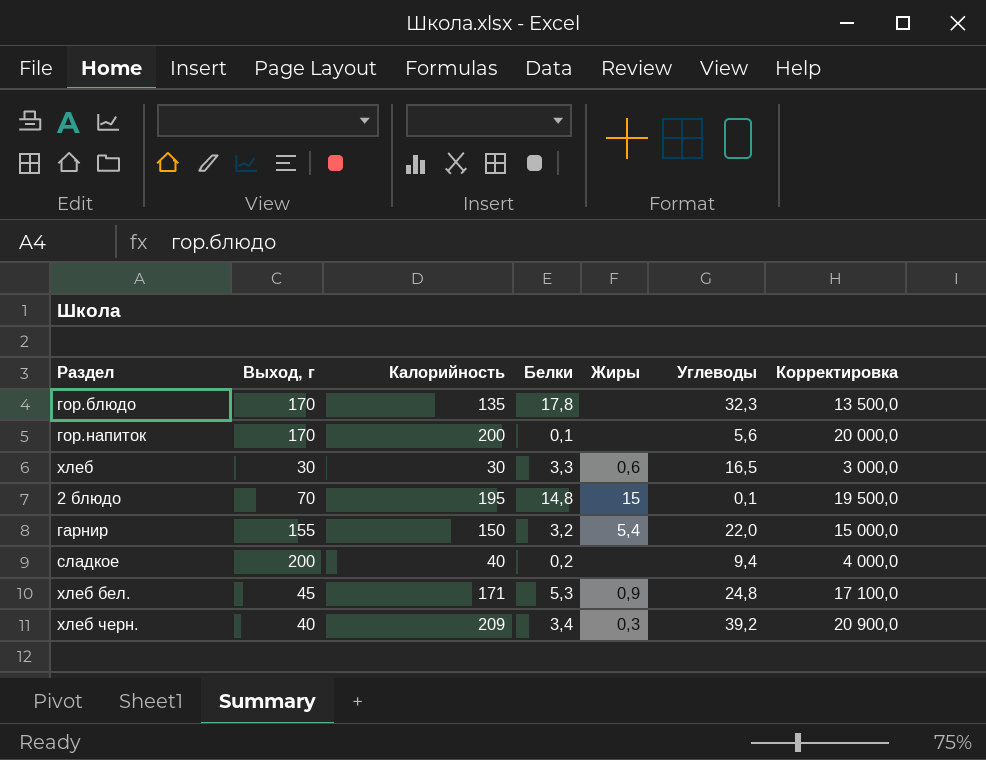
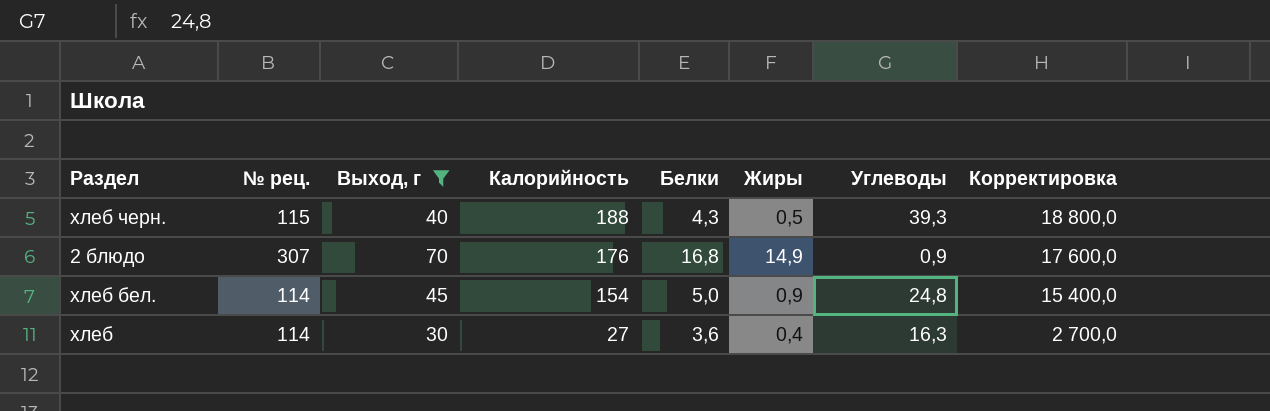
filter: none -> Выход, г <= 70
row order: none -> Калорийность descending
column № рец. | position: none -> 2
хлеб черн. | Калорийность: 209 -> 188
хлеб черн. | Белки: 3,4 -> 4,3
хлеб черн. | Жиры: 0,3 -> 0,5
хлеб черн. | Углеводы: 39,2 -> 39,3
хлеб черн. | Корректировка: 20 900,0 -> 18 800,0
2 блюдо | Калорийность: 195 -> 176
2 блюдо | Белки: 14,8 -> 16,8
2 блюдо | Жиры: 15 -> 14,9
2 блюдо | Углеводы: 0,1 -> 0,9
2 блюдо | Корректировка: 19 500,0 -> 17 600,0
хлеб бел. | Калорийность: 171 -> 154
хлеб бел. | Белки: 5,3 -> 5,0
хлеб бел. | Корректировка: 17 100,0 -> 15 400,0
хлеб | Калорийность: 30 -> 27
хлеб | Белки: 3,3 -> 3,6
хлеб | Жиры: 0,6 -> 0,4
хлеб | Углеводы: 16,5 -> 16,3
хлеб | Корректировка: 3 000,0 -> 2 700,0

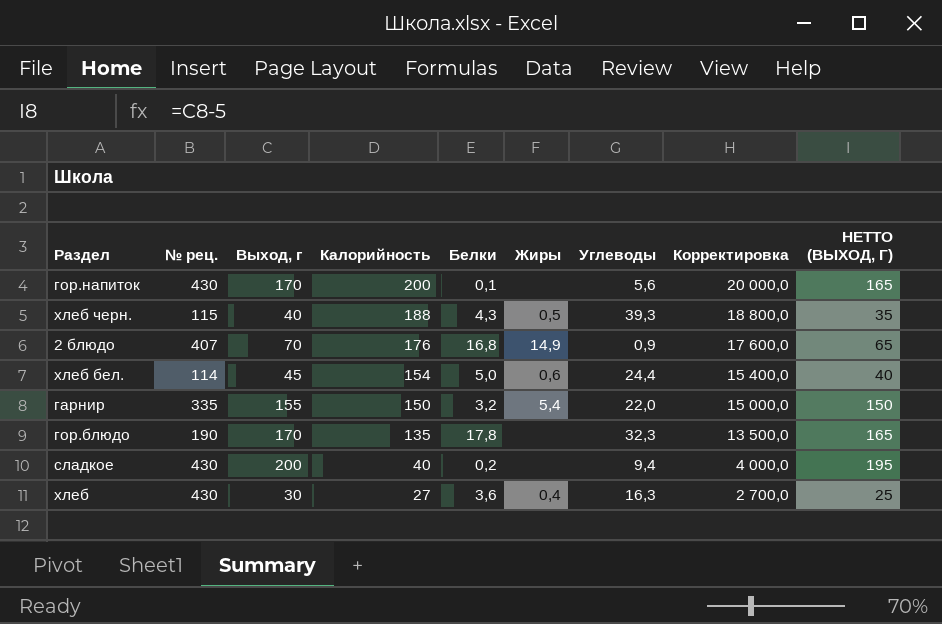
filter: Выход, г <= 70 -> none
column НЕТТО (ВЫХОД, Г) | formula: none -> [Выход, г] - 5
2 блюдо | № рец.: 307 -> 407
хлеб бел. | Жиры: 0,9 -> 0,6
хлеб бел. | Углеводы: 24,8 -> 24,4
хлеб | № рец.: 114 -> 430

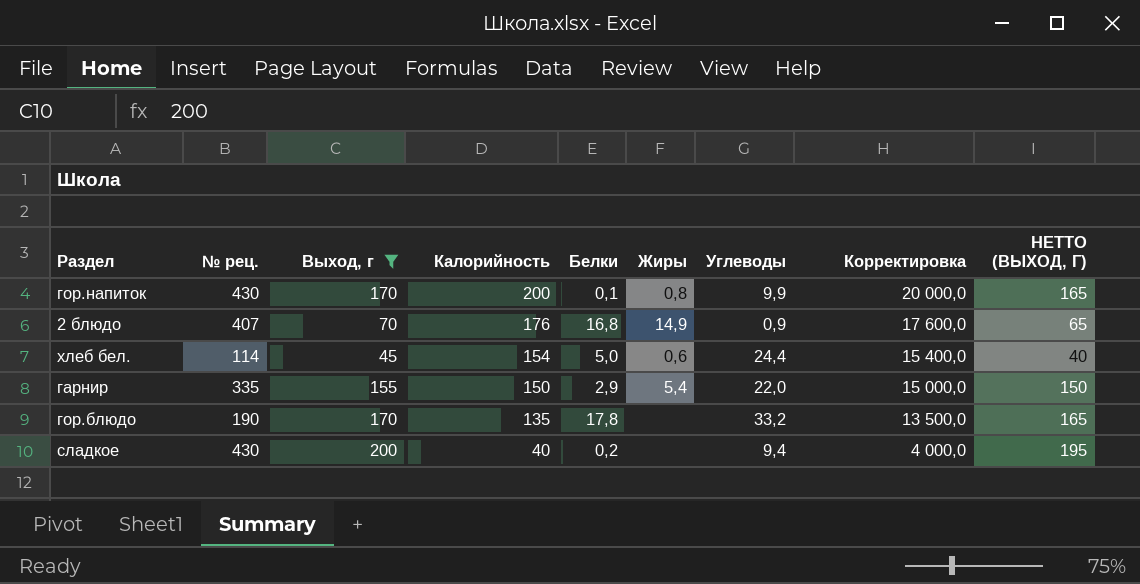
filter: none -> Выход, г >= 45
гор.напиток | Жиры: none -> 0,8
гор.напиток | Углеводы: 5,6 -> 9,9
гарнир | Белки: 3,2 -> 2,9
гор.блюдо | Углеводы: 32,3 -> 33,2

